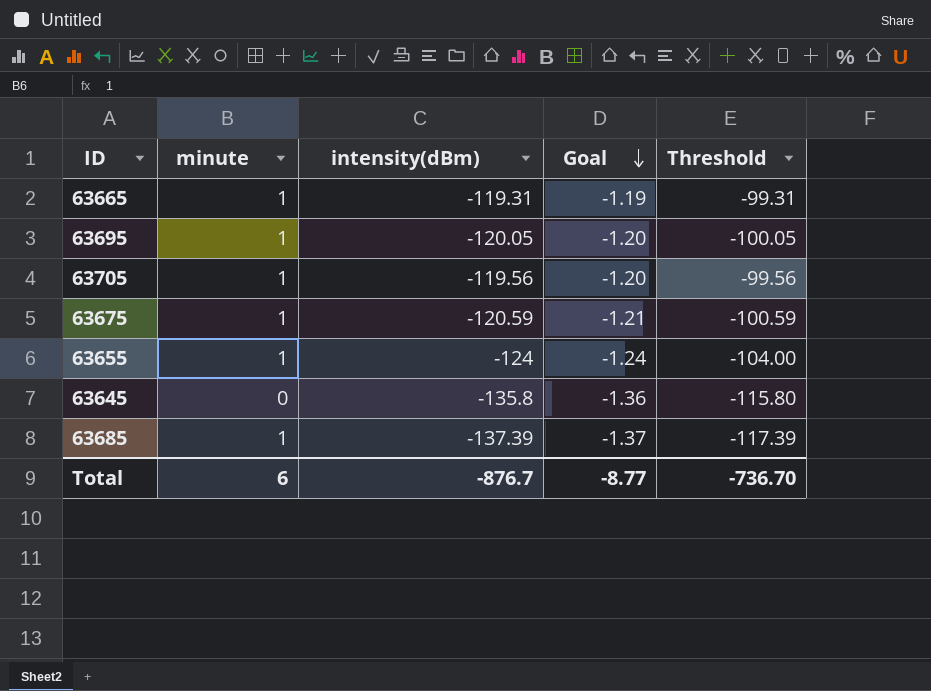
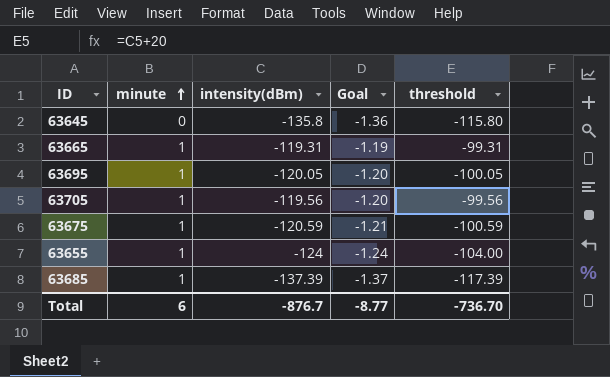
row order: Goal descending -> minute ascending
column name: Threshold -> threshold

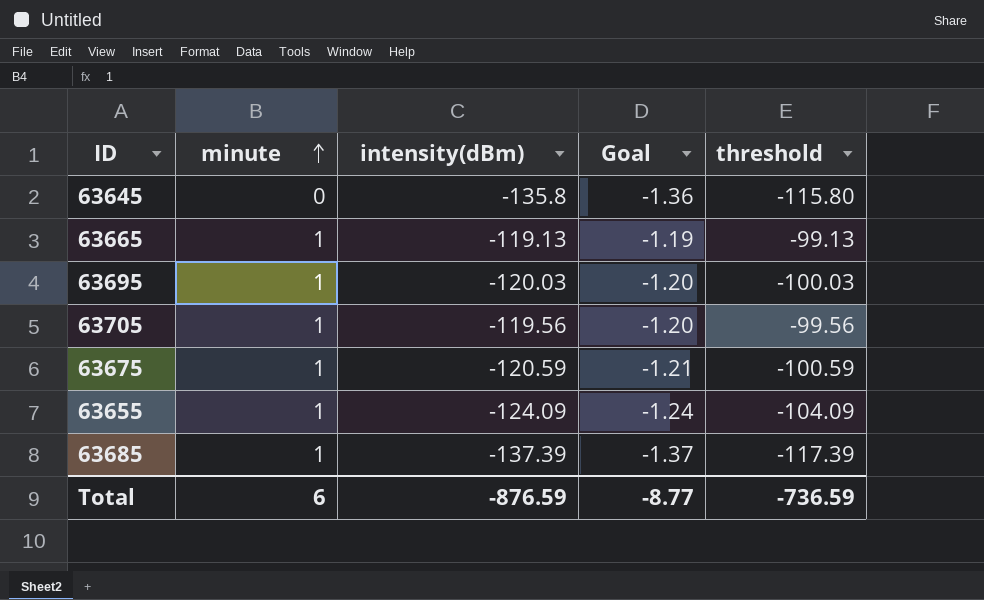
63665 | intensity(dBm): -119.31 -> -119.13
63665 | threshold: -99.31 -> -99.13
63695 | intensity(dBm): -120.05 -> -120.03
63695 | threshold: -100.05 -> -100.03
63655 | intensity(dBm): -124 -> -124.09
63655 | threshold: -104.00 -> -104.09
Total | intensity(dBm): -876.7 -> -876.59
Total | threshold: -736.70 -> -736.59

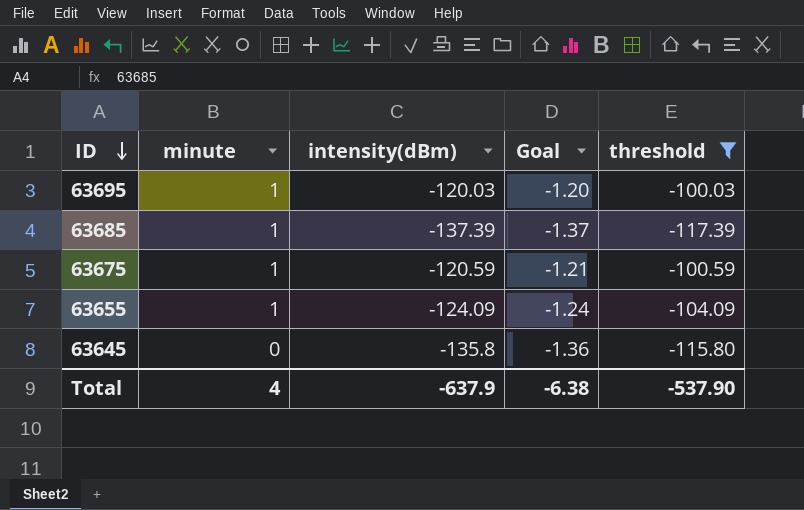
filter: none -> threshold <= -100.03
row order: minute ascending -> ID descending
Total | minute: 6 -> 4
Total | intensity(dBm): -876.59 -> -637.9
Total | Goal: -8.77 -> -6.38
Total | threshold: -736.59 -> -537.90

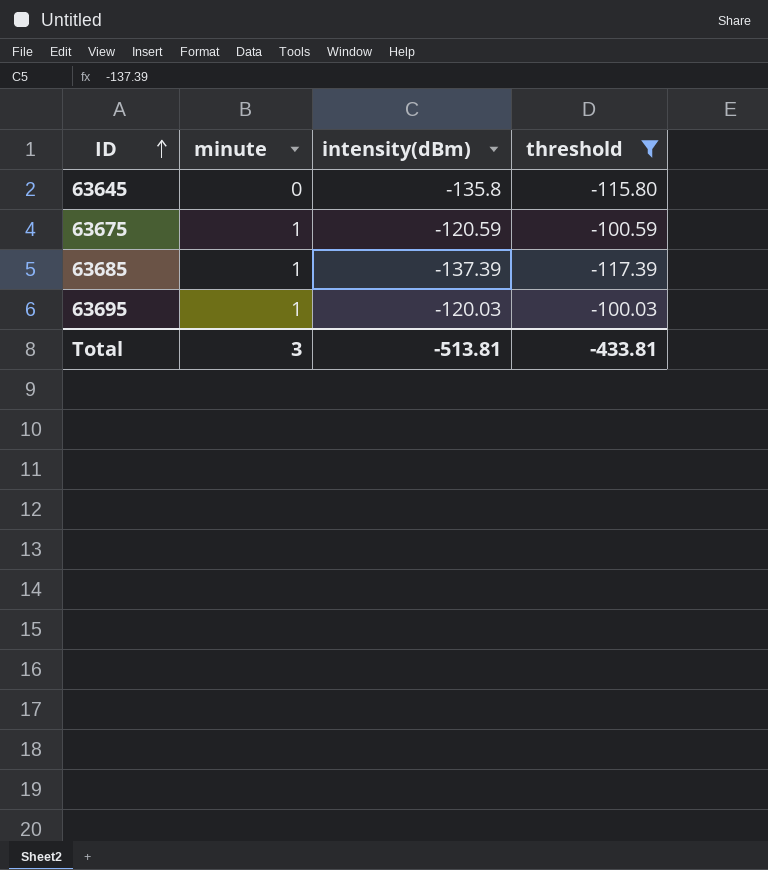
row order: ID descending -> ID ascending
column Goal | formula: [intensity(dBm)] * 0.01 -> none
row 63655: 1 | -124.09 | -1.24 | -104.09 -> none
Total | minute: 4 -> 3
Total | intensity(dBm): -637.9 -> -513.81
Total | threshold: -537.90 -> -433.81

